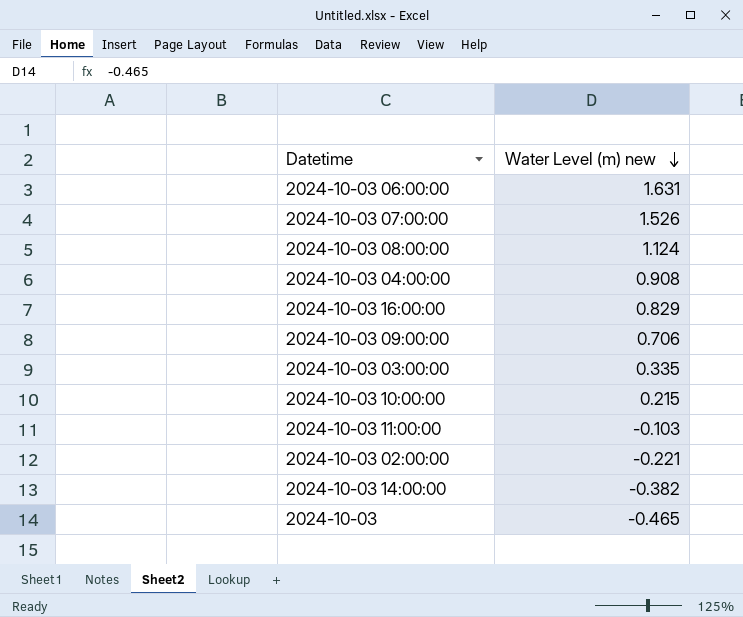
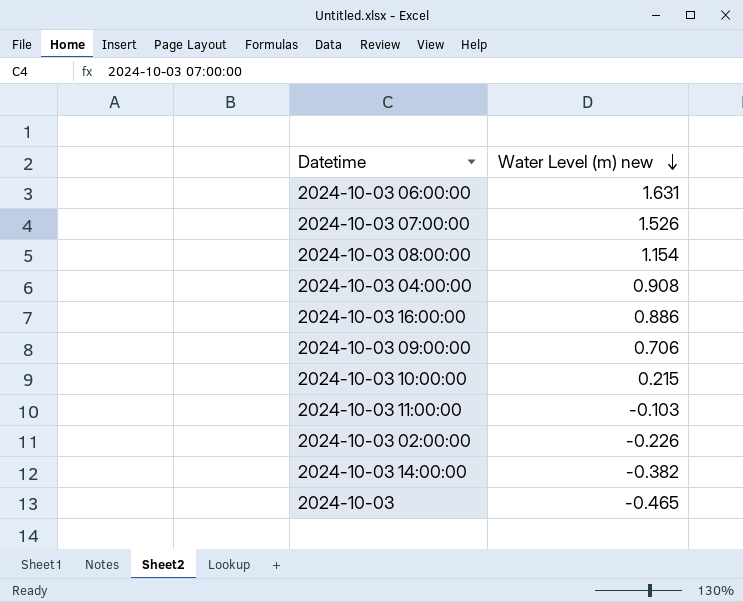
row 2024-10-03 03:00:00: 0.335 -> none
2024-10-03 08:00:00 | Water Level (m) new: 1.124 -> 1.154
2024-10-03 16:00:00 | Water Level (m) new: 0.829 -> 0.886
2024-10-03 02:00:00 | Water Level (m) new: -0.221 -> -0.226

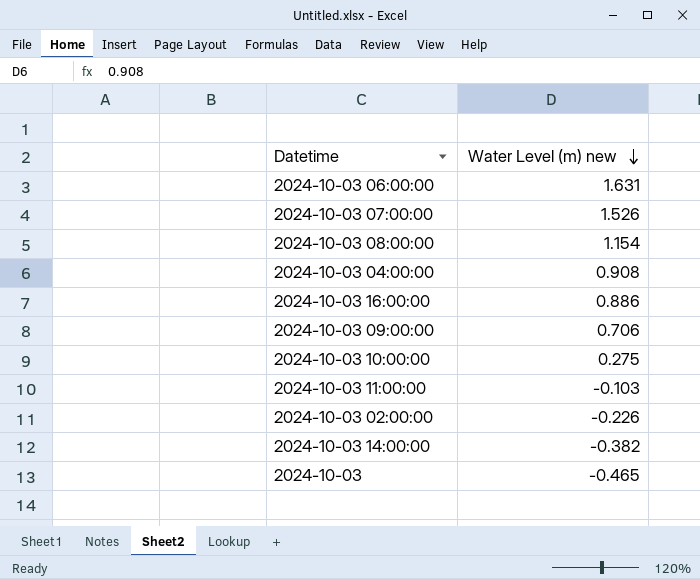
2024-10-03 10:00:00 | Water Level (m) new: 0.215 -> 0.275

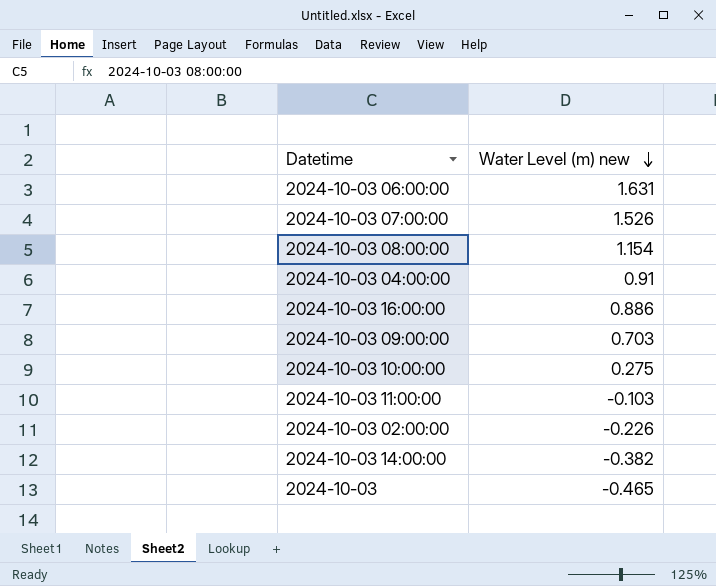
2024-10-03 04:00:00 | Water Level (m) new: 0.908 -> 0.91
2024-10-03 09:00:00 | Water Level (m) new: 0.706 -> 0.703

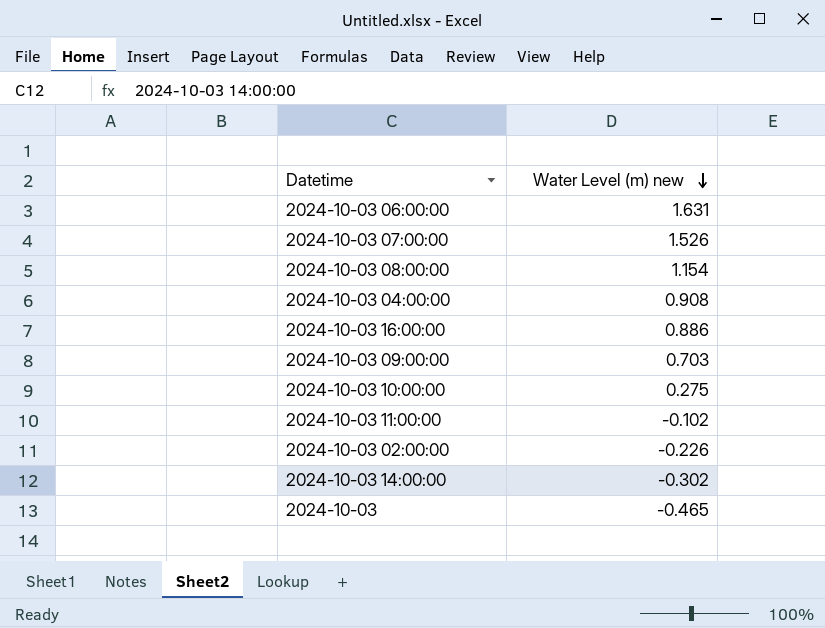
2024-10-03 04:00:00 | Water Level (m) new: 0.91 -> 0.908
2024-10-03 11:00:00 | Water Level (m) new: -0.103 -> -0.102
2024-10-03 14:00:00 | Water Level (m) new: -0.382 -> -0.302

